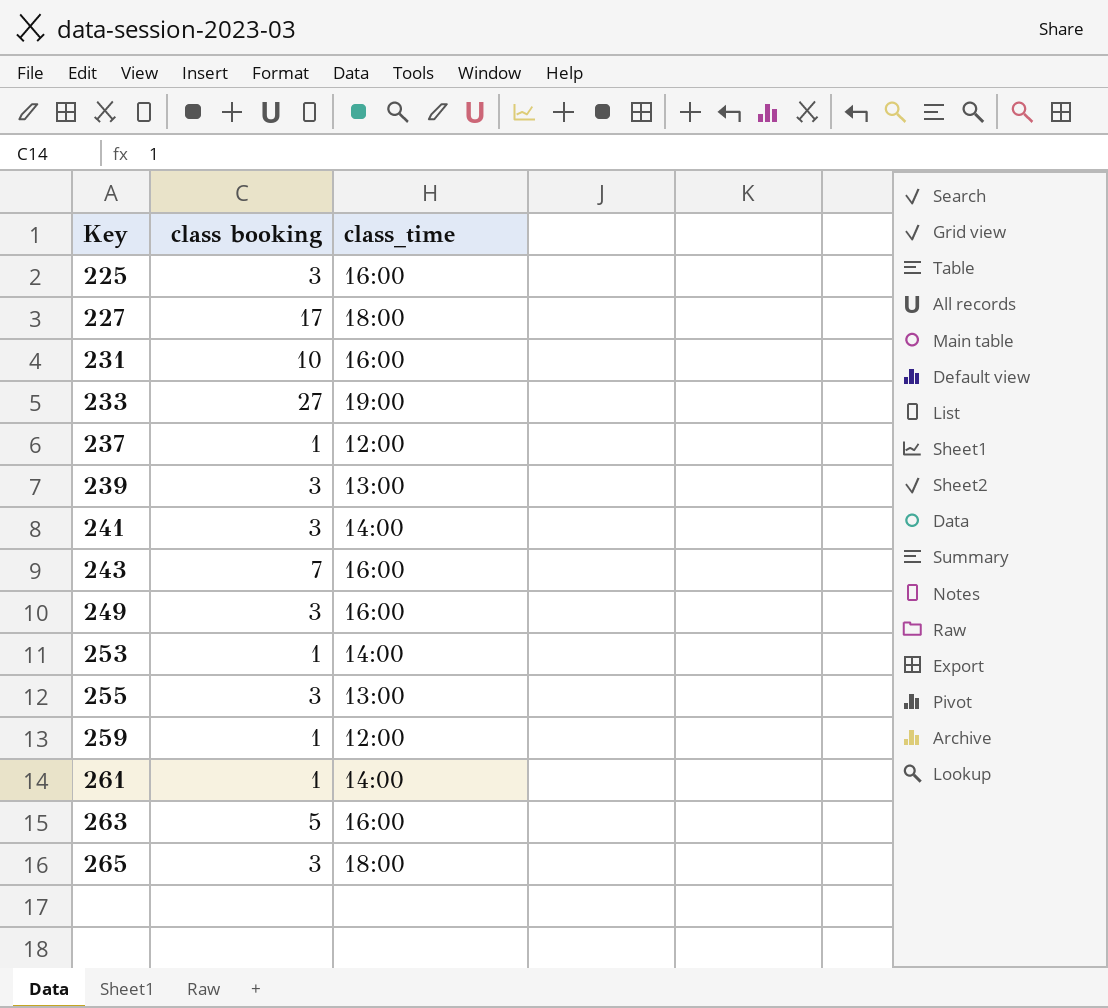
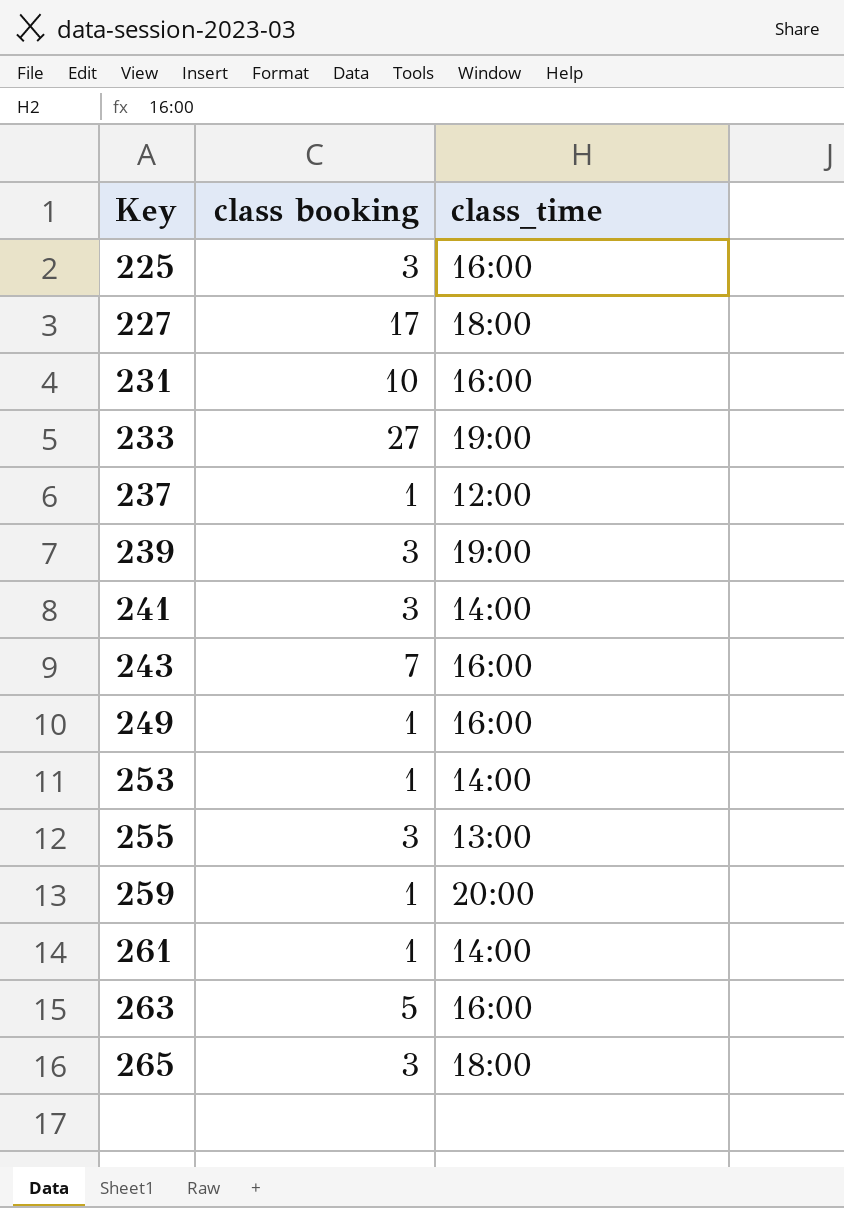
239 | class_time: 13:00 -> 19:00
249 | class booking: 3 -> 1
259 | class_time: 12:00 -> 20:00

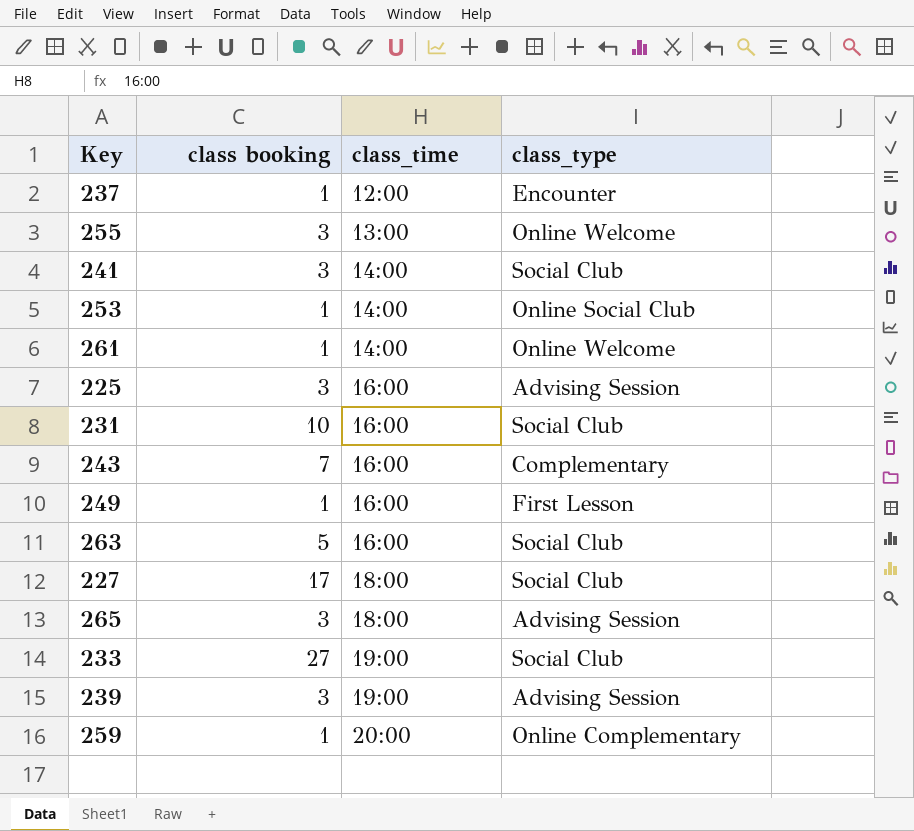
row order: Key ascending -> class_time ascending
column class_type | position: none -> 4

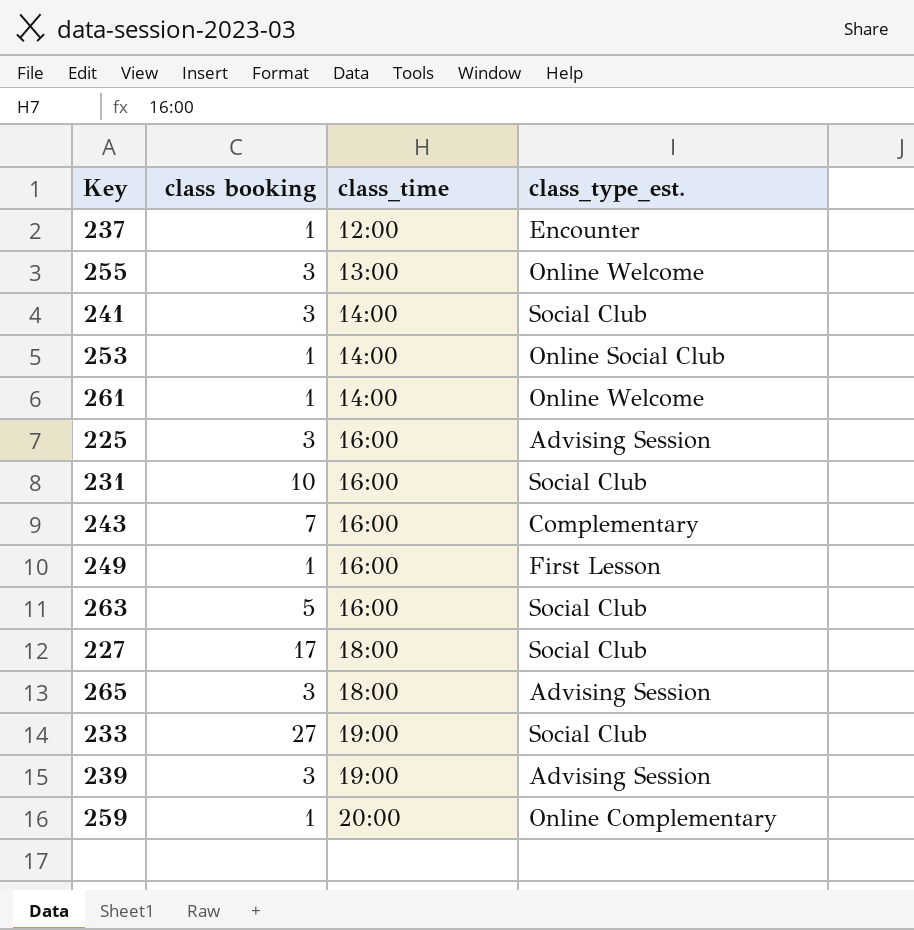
column name: class_type -> class_type_est.

